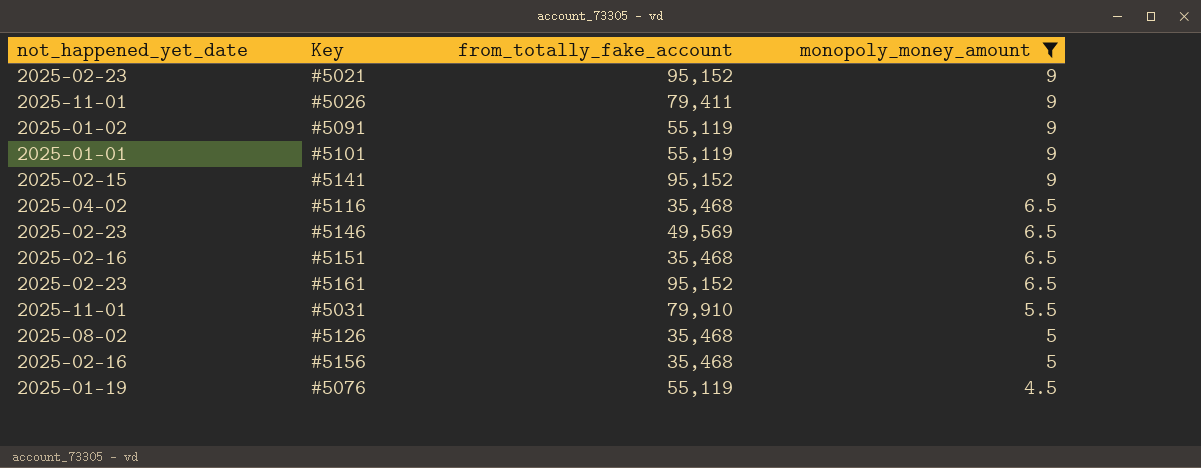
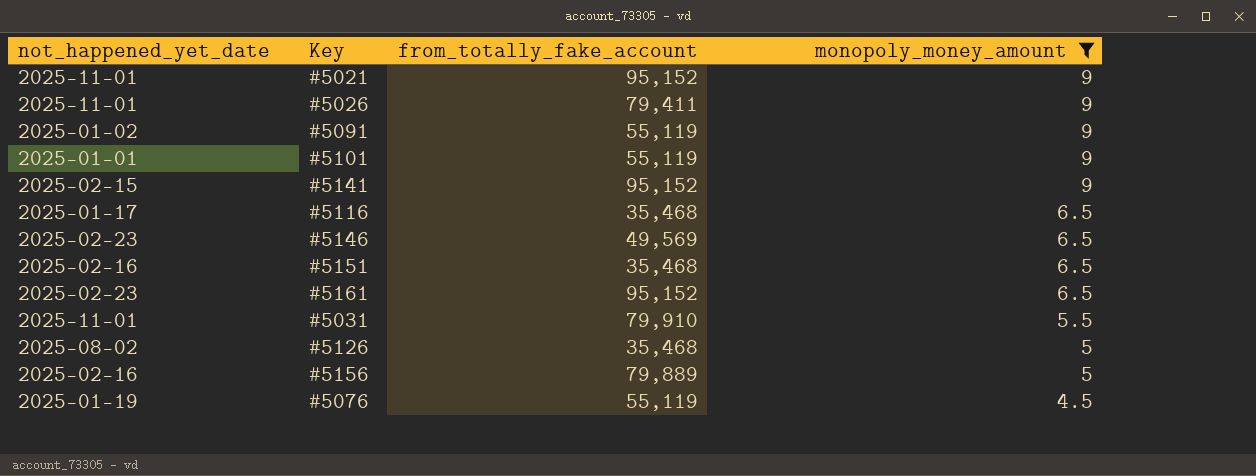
#5021 | not_happened_yet_date: 2025-02-23 -> 2025-11-01
#5116 | not_happened_yet_date: 2025-04-02 -> 2025-01-17
#5156 | from_totally_fake_account: 35,468 -> 79,889

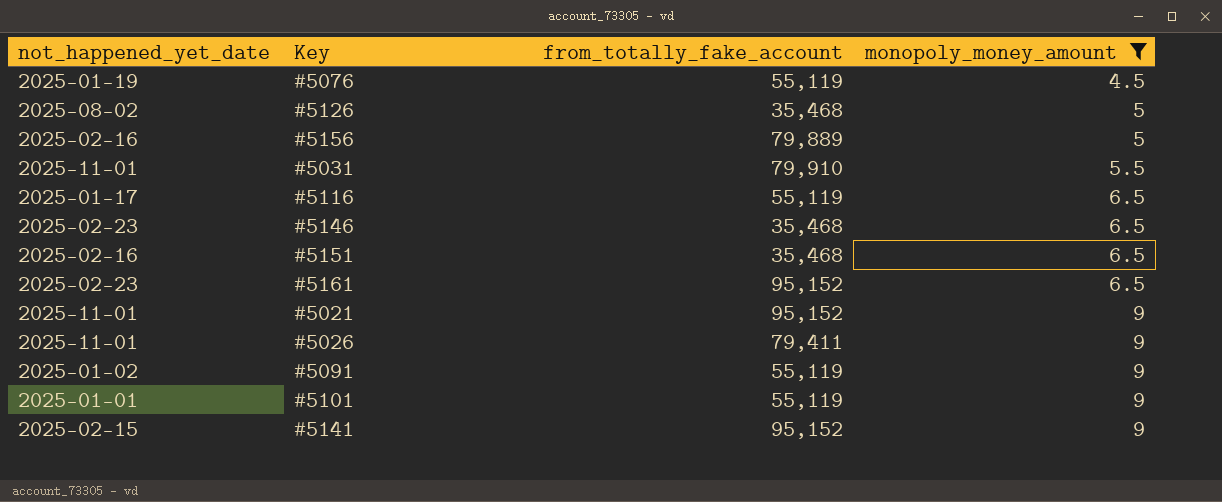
row order: monopoly_money_amount descending -> monopoly_money_amount ascending
#5116 | from_totally_fake_account: 35,468 -> 55,119
#5146 | from_totally_fake_account: 49,569 -> 35,468

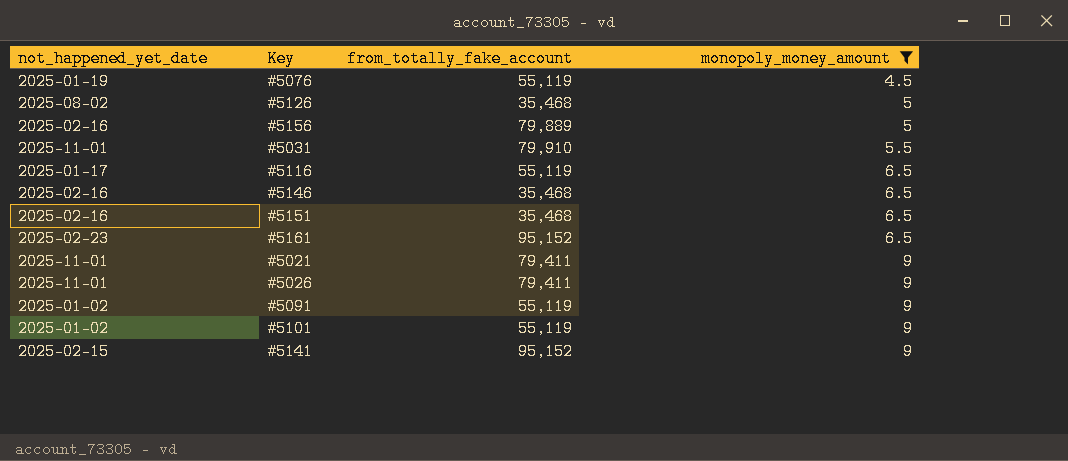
#5146 | not_happened_yet_date: 2025-02-23 -> 2025-02-16
#5021 | from_totally_fake_account: 95,152 -> 79,411
#5101 | not_happened_yet_date: 2025-01-01 -> 2025-01-02

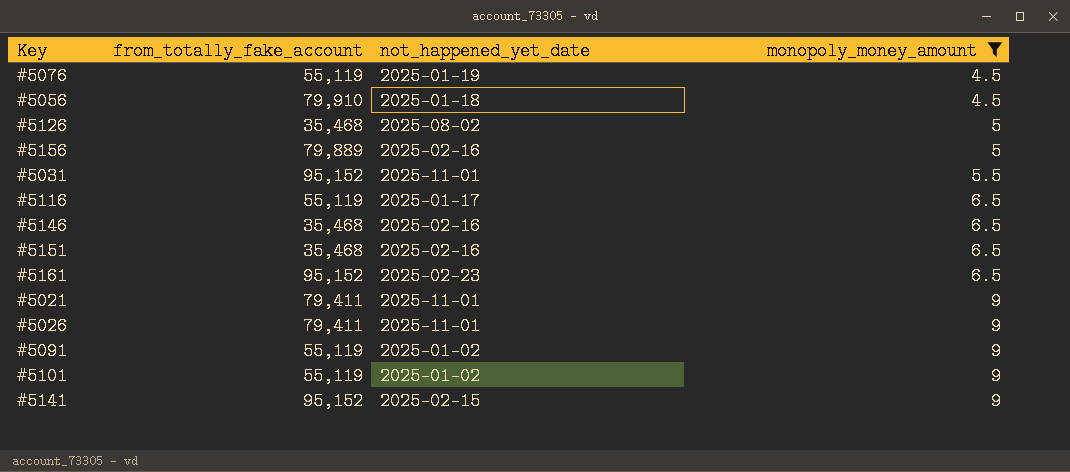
column not_happened_yet_date | position: 1 -> 3
row #5056: none -> 79,910 | 2025-01-18 | 4.5
#5031 | from_totally_fake_account: 79,910 -> 95,152

